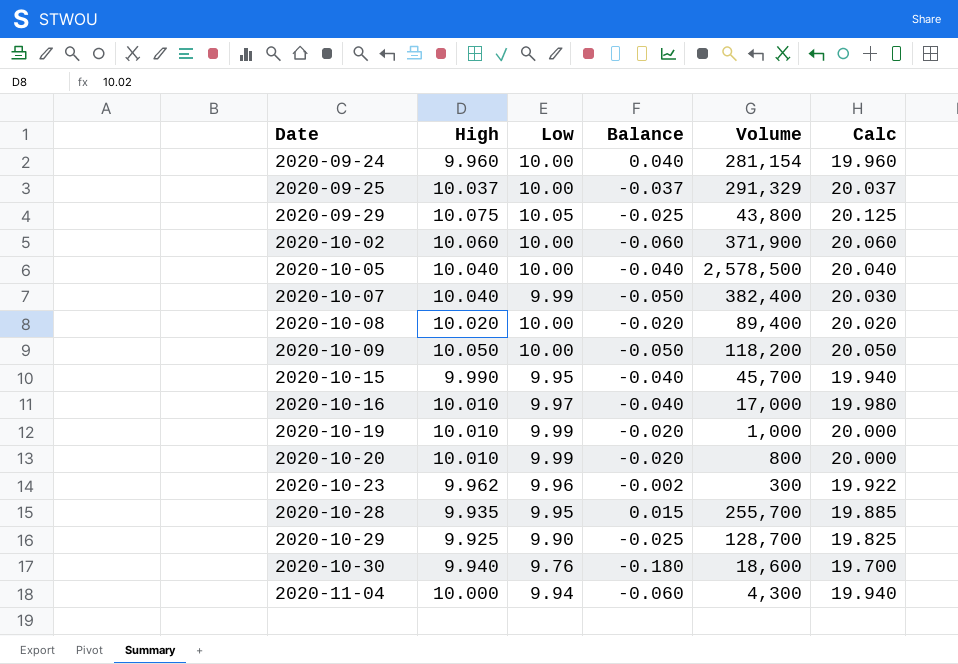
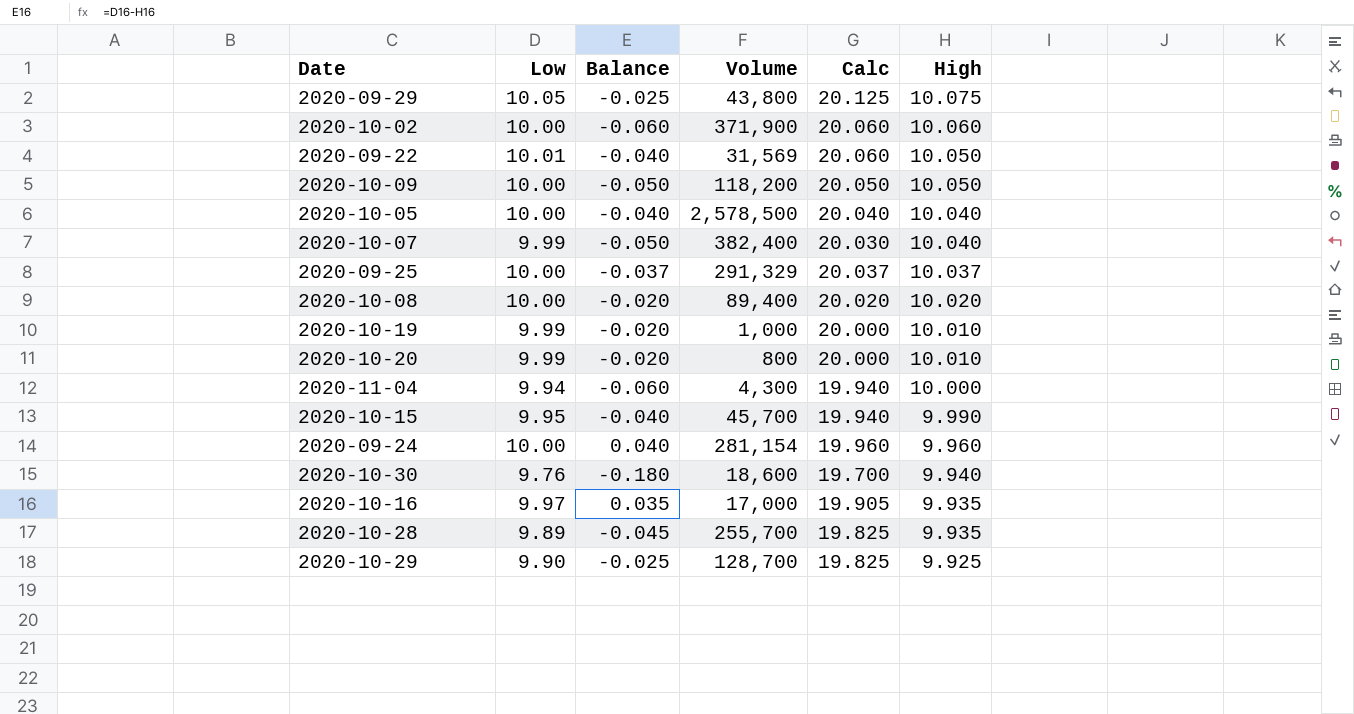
row order: Date ascending -> High descending
column High | position: 2 -> 6
row 2020-10-23: 9.962 | 9.96 | -0.002 | 300 | 19.922 -> none
row 2020-09-22: none -> 10.01 | -0.040 | 31,569 | 20.060 | 10.050
2020-10-16 | Balance: -0.040 -> 0.035
2020-10-16 | Calc: 19.980 -> 19.905
2020-10-16 | High: 10.010 -> 9.935
2020-10-28 | Low: 9.95 -> 9.89
2020-10-28 | Balance: 0.015 -> -0.045
2020-10-28 | Calc: 19.885 -> 19.825

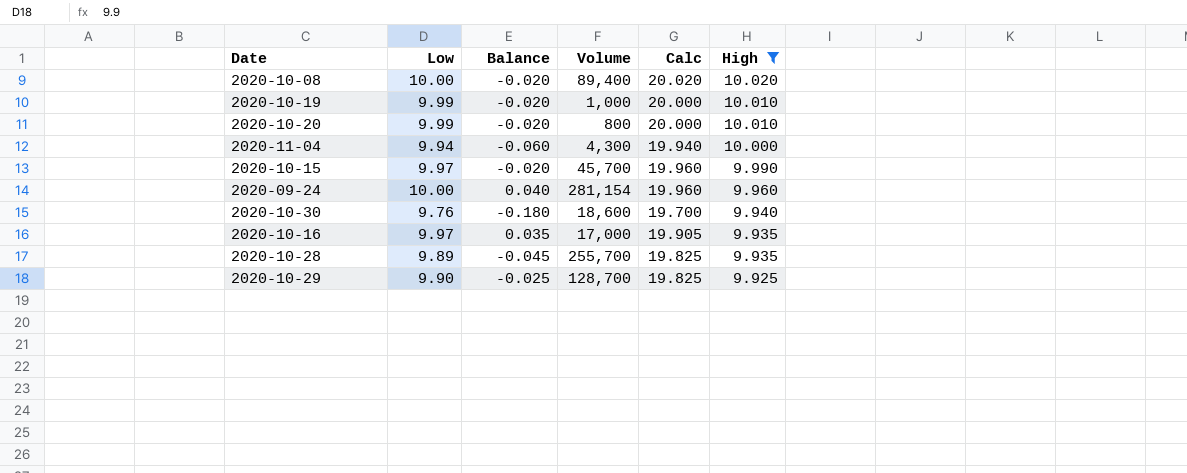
filter: none -> High <= 10.020
2020-10-15 | Low: 9.95 -> 9.97
2020-10-15 | Balance: -0.040 -> -0.020
2020-10-15 | Calc: 19.940 -> 19.960

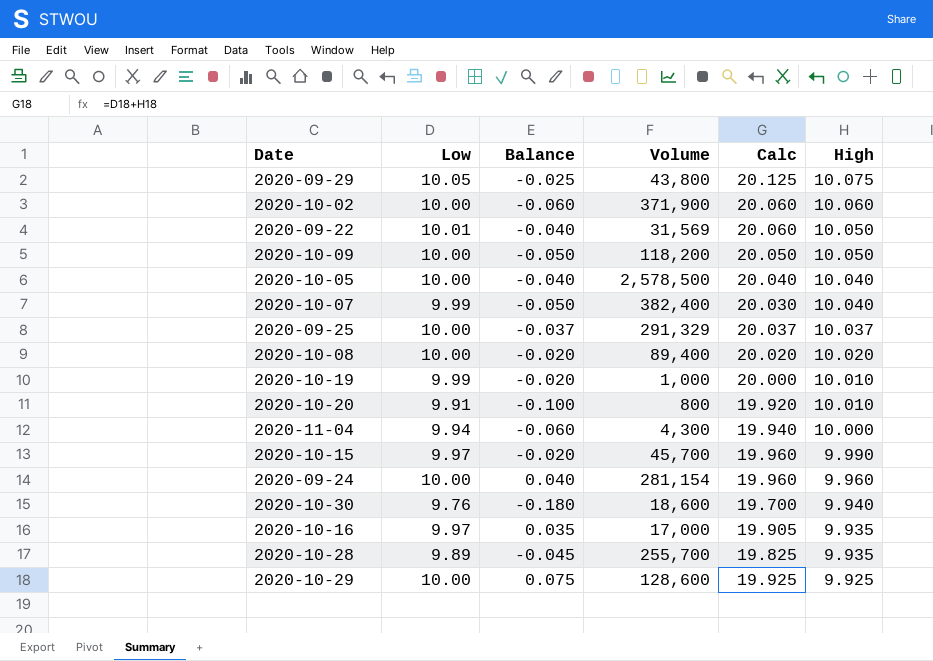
filter: High <= 10.020 -> none
2020-10-20 | Low: 9.99 -> 9.91
2020-10-20 | Balance: -0.020 -> -0.100
2020-10-20 | Calc: 20.000 -> 19.920
2020-10-29 | Low: 9.90 -> 10.00
2020-10-29 | Balance: -0.025 -> 0.075
2020-10-29 | Volume: 128,700 -> 128,600
2020-10-29 | Calc: 19.825 -> 19.925

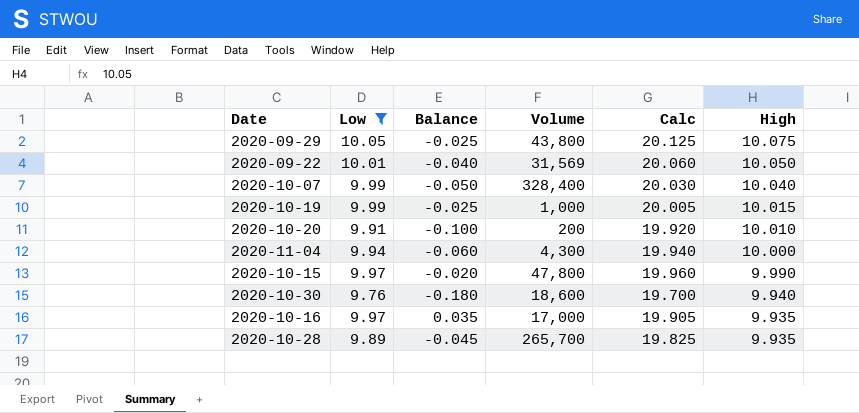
filter: none -> Low != 10.00
2020-10-07 | Volume: 382,400 -> 328,400
2020-10-19 | Balance: -0.020 -> -0.025
2020-10-19 | Calc: 20.000 -> 20.005
2020-10-19 | High: 10.010 -> 10.015
2020-10-20 | Volume: 800 -> 200
2020-10-15 | Volume: 45,700 -> 47,800
2020-10-28 | Volume: 255,700 -> 265,700

